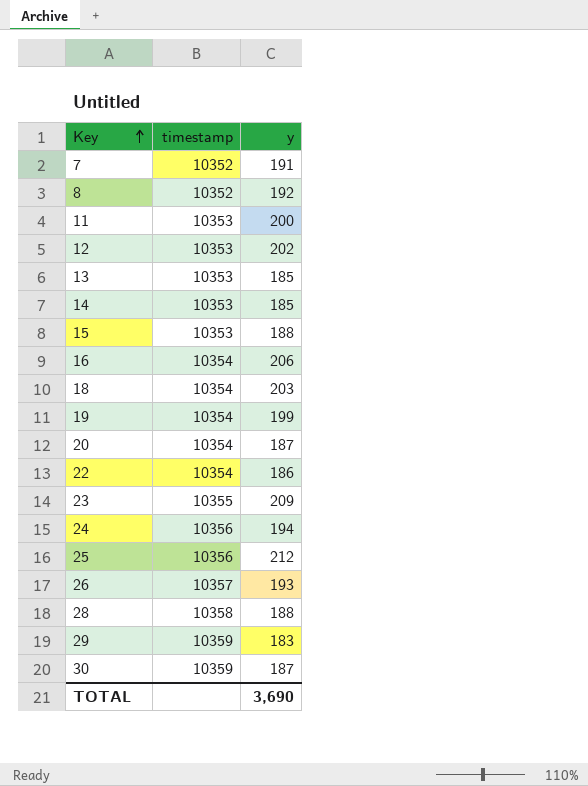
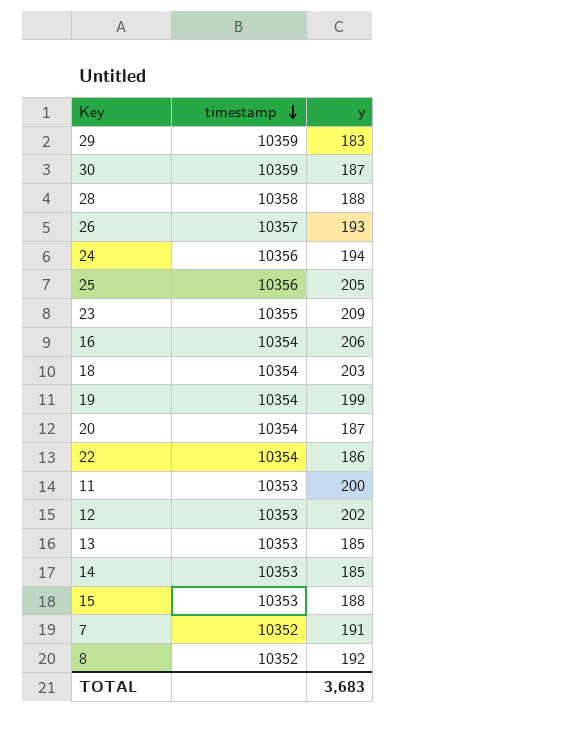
row order: Key ascending -> timestamp descending
25 | y: 212 -> 205
TOTAL | y: 3,690 -> 3,683

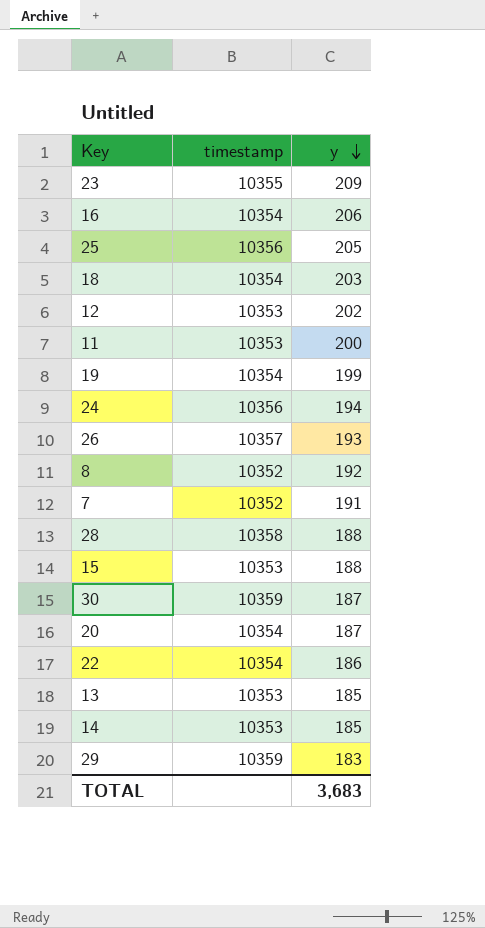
row order: timestamp descending -> y descending

